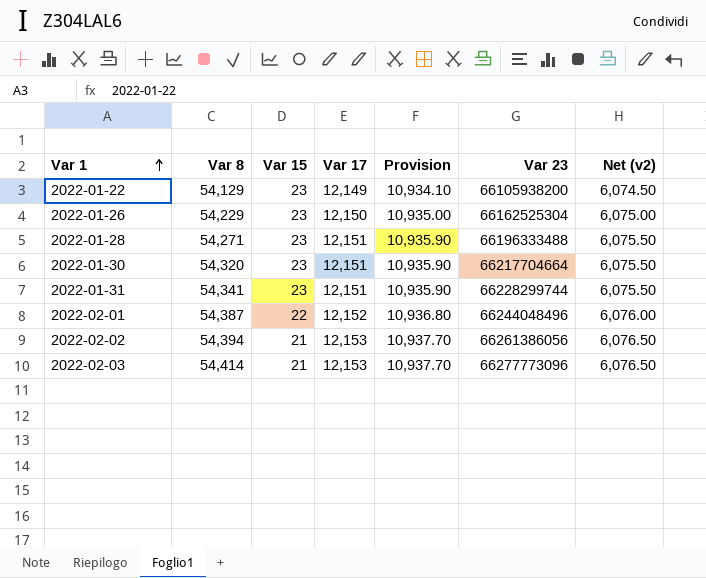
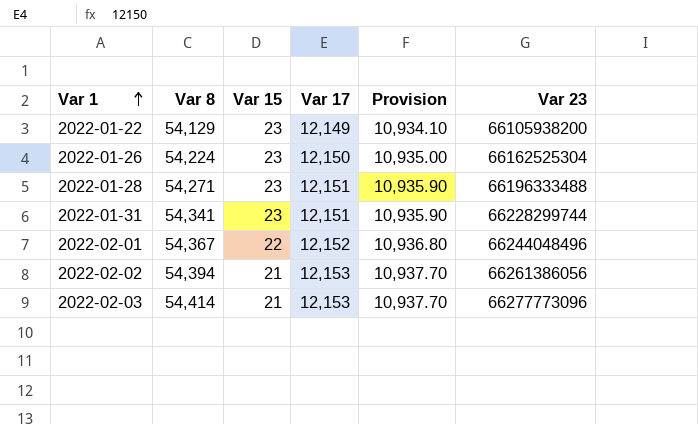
column Net (v2) | formula: [Var 17] * 0.5 -> none
row 2022-01-30: 54,320 | 23 | 12,151 | 10,935.90 | 66217704664 | 6,075.50 -> none
2022-01-26 | Var 8: 54,229 -> 54,224
2022-02-01 | Var 8: 54,387 -> 54,367

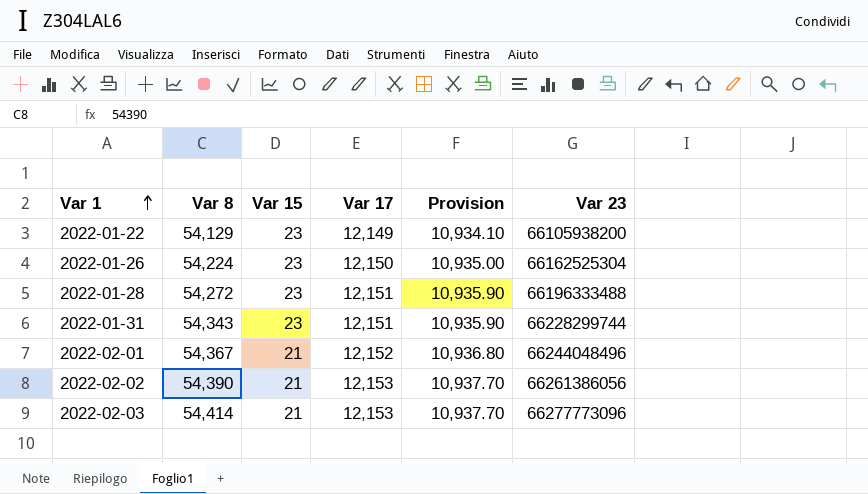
2022-01-28 | Var 8: 54,271 -> 54,272
2022-01-31 | Var 8: 54,341 -> 54,343
2022-02-01 | Var 15: 22 -> 21
2022-02-02 | Var 8: 54,394 -> 54,390

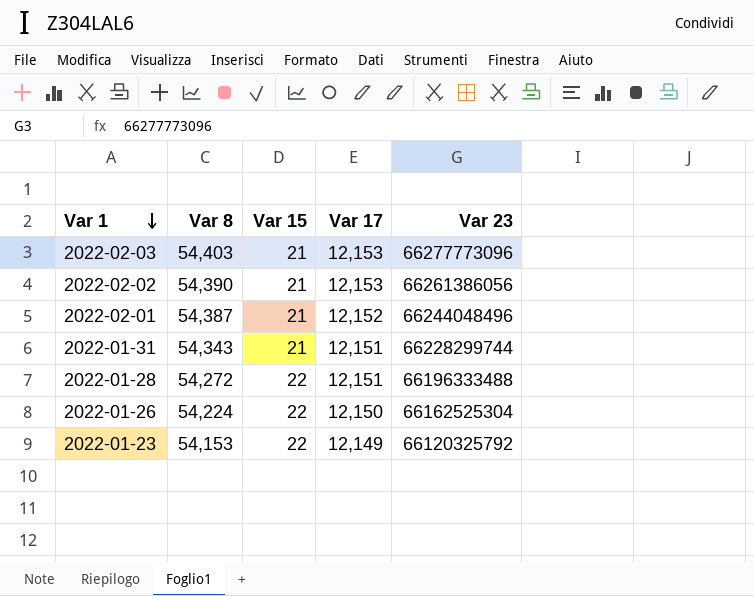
row order: Var 1 ascending -> Var 1 descending
column Provision | formula: [Var 17] * 0.9 -> none
row 2022-01-22: 54,129 | 23 | 12,149 | 10,934.10 | 66105938200 -> none
2022-02-03 | Var 8: 54,414 -> 54,403
2022-02-01 | Var 8: 54,367 -> 54,387
2022-01-31 | Var 15: 23 -> 21
2022-01-28 | Var 15: 23 -> 22
2022-01-26 | Var 15: 23 -> 22
row 2022-01-23: none -> 54,153 | 22 | 12,149 | 66120325792

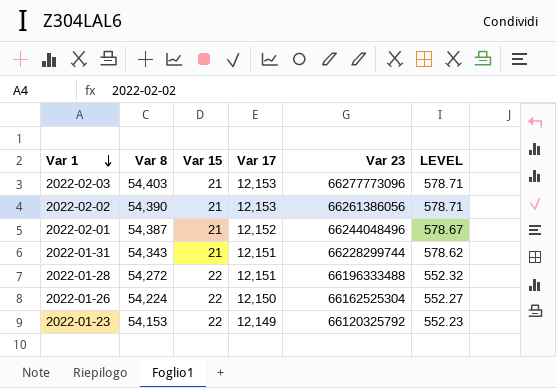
column LEVEL | formula: none -> [Var 17] / [Var 15]

